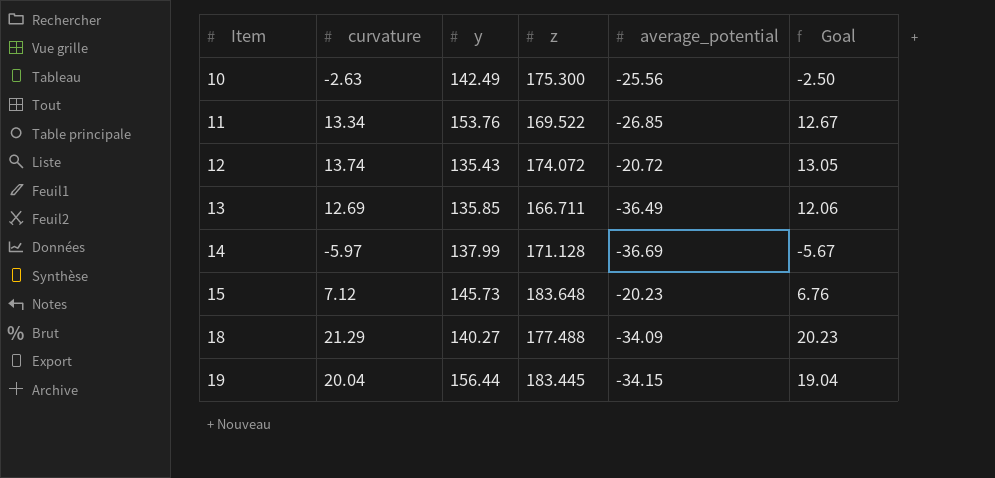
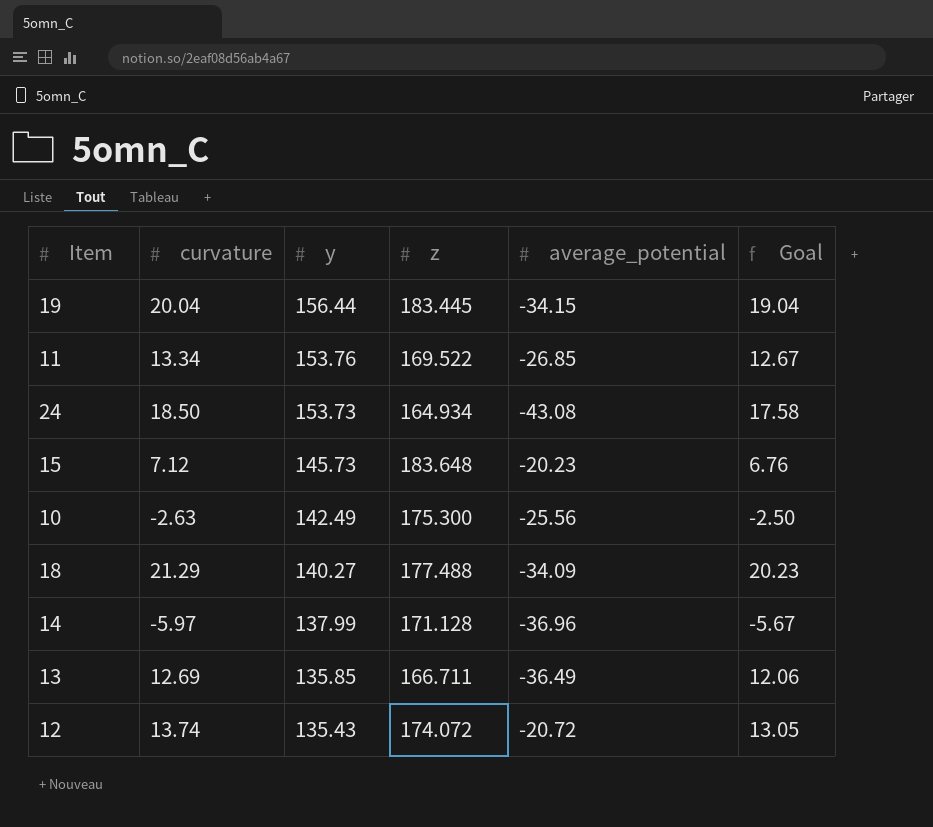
row order: Item ascending -> y descending
row 24: none -> 18.50 | 153.73 | 164.934 | -43.08 | 17.58
14 | average_potential: -36.69 -> -36.96

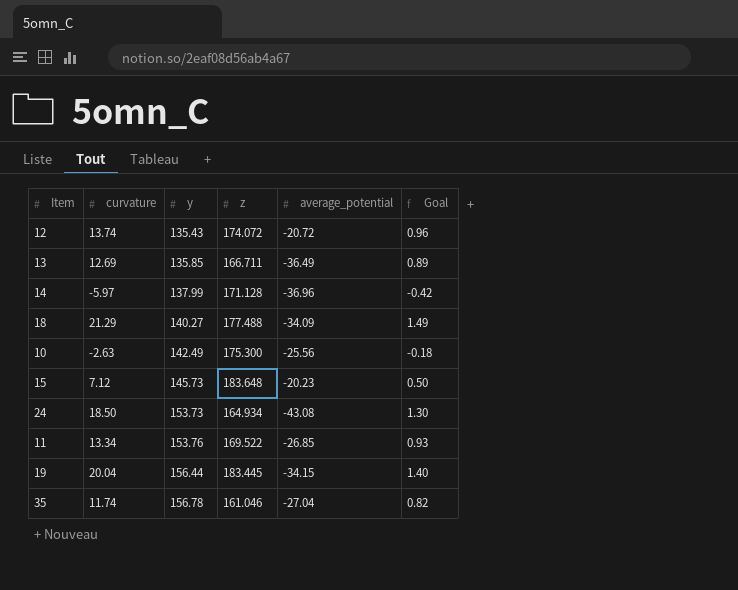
row order: y descending -> y ascending
column Goal | formula: [curvature] * 0.95 -> [curvature] * 0.07
row 35: none -> 11.74 | 156.78 | 161.046 | -27.04 | 0.82

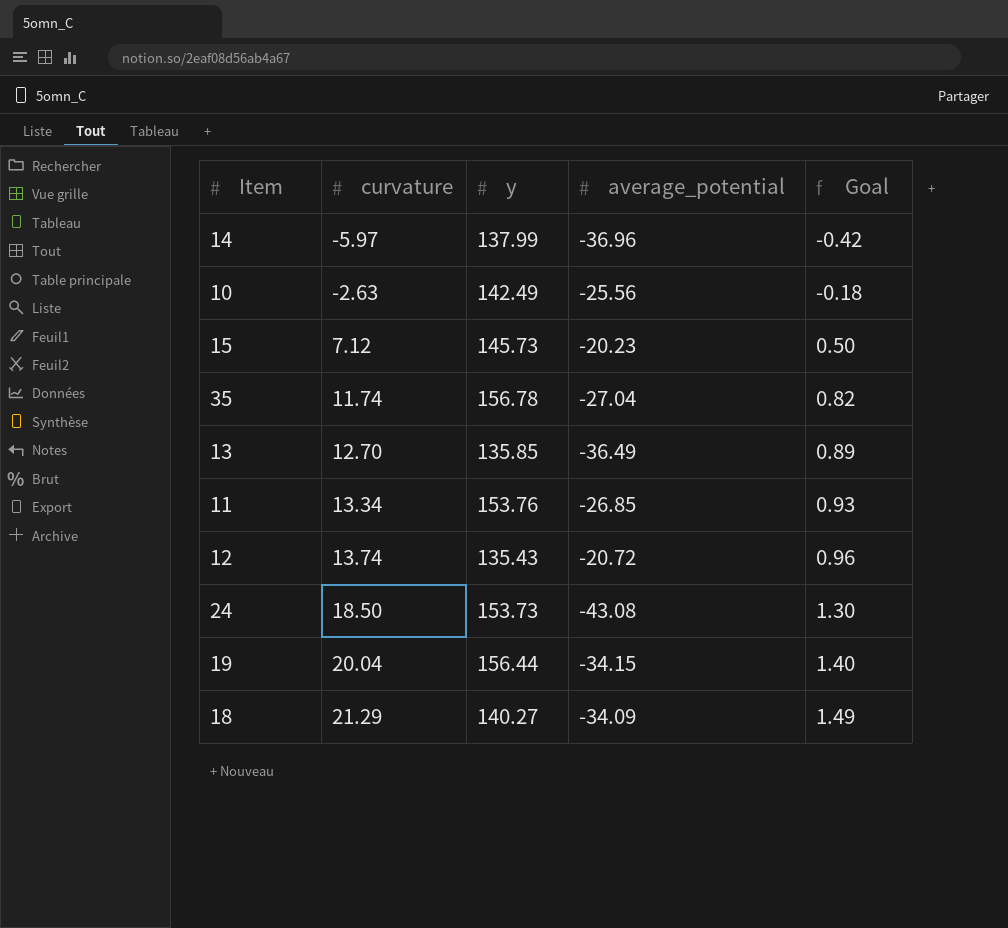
row order: y ascending -> curvature ascending
column z | position: 4 -> none
13 | curvature: 12.69 -> 12.70

